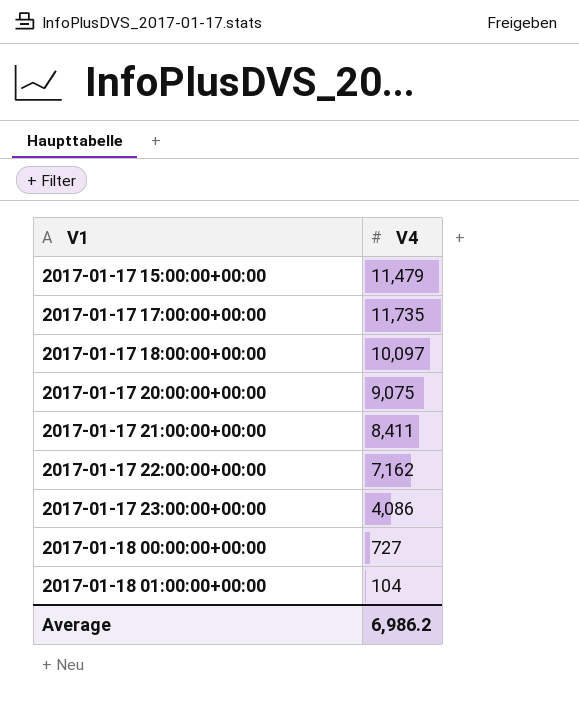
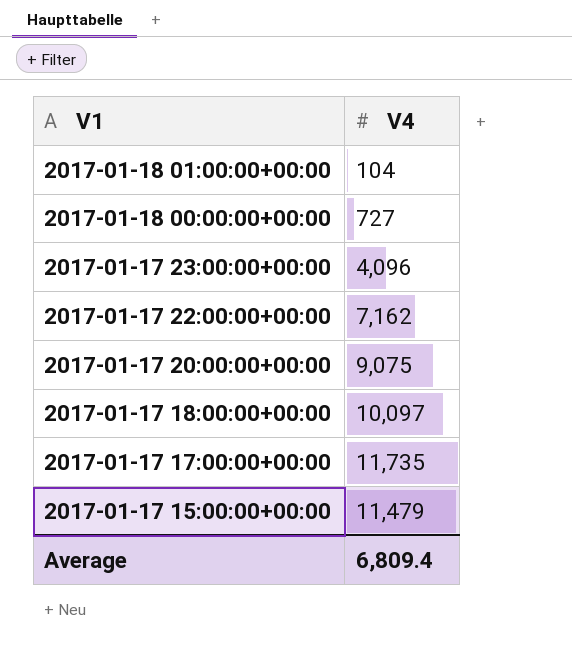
row order: V1 ascending -> V1 descending
row 2017-01-17 21:00:00+00:00: 8,411 -> none
2017-01-17 23:00:00+00:00 | V4: 4,086 -> 4,096
Average | V4: 6,986.2 -> 6,809.4

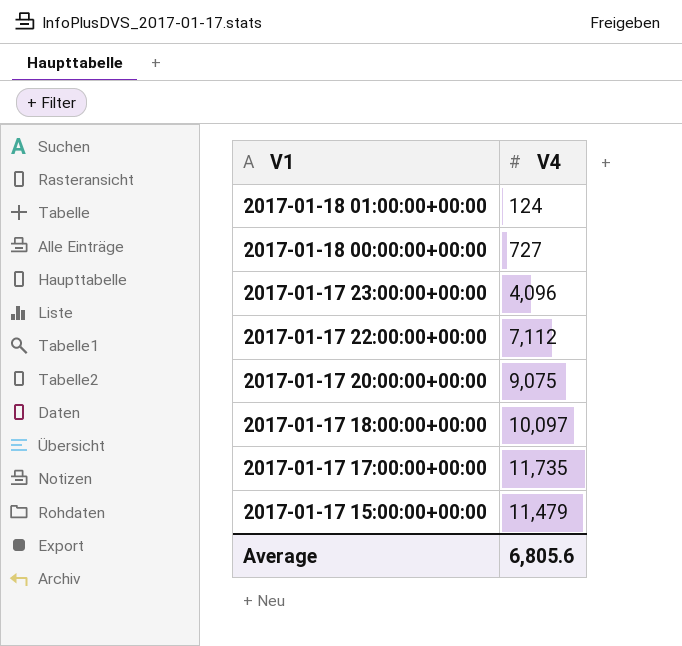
2017-01-18 01:00:00+00:00 | V4: 104 -> 124
2017-01-17 22:00:00+00:00 | V4: 7,162 -> 7,112
Average | V4: 6,809.4 -> 6,805.6

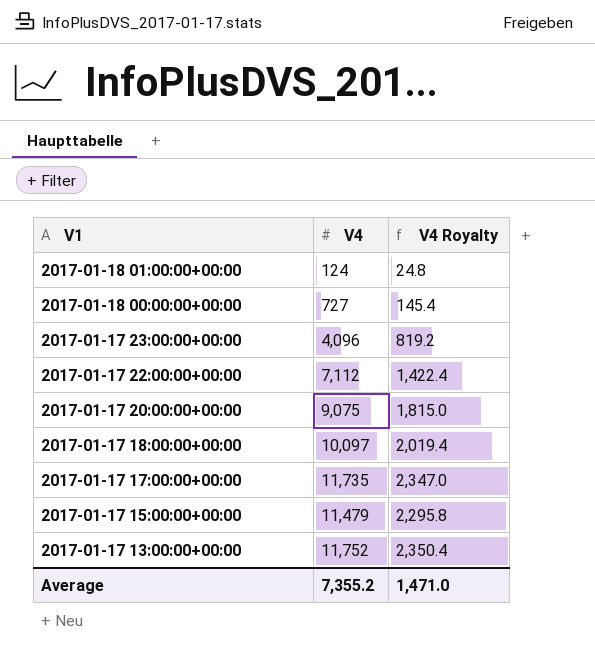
column V4 Royalty | formula: none -> [V4] * 0.2
row 2017-01-17 13:00:00+00:00: none -> 11,752 | 2,350.4
Average | V4: 6,805.6 -> 7,355.2

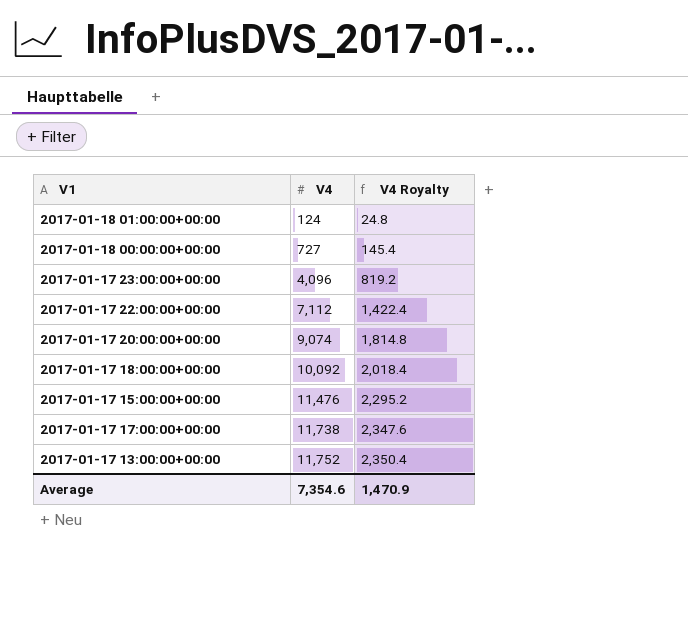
row order: V1 descending -> V4 ascending
2017-01-17 20:00:00+00:00 | V4: 9,075 -> 9,074
2017-01-17 20:00:00+00:00 | V4 Royalty: 1,815.0 -> 1,814.8
2017-01-17 18:00:00+00:00 | V4: 10,097 -> 10,092
2017-01-17 18:00:00+00:00 | V4 Royalty: 2,019.4 -> 2,018.4
2017-01-17 15:00:00+00:00 | V4: 11,479 -> 11,476
2017-01-17 15:00:00+00:00 | V4 Royalty: 2,295.8 -> 2,295.2
2017-01-17 17:00:00+00:00 | V4: 11,735 -> 11,738
2017-01-17 17:00:00+00:00 | V4 Royalty: 2,347.0 -> 2,347.6
Average | V4: 7,355.2 -> 7,354.6
Average | V4 Royalty: 1,471.0 -> 1,470.9

